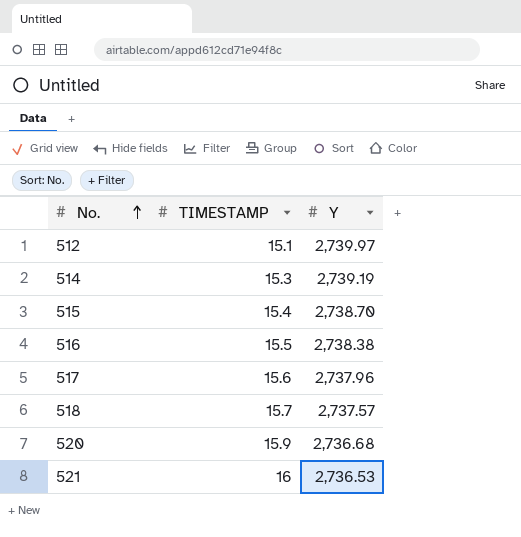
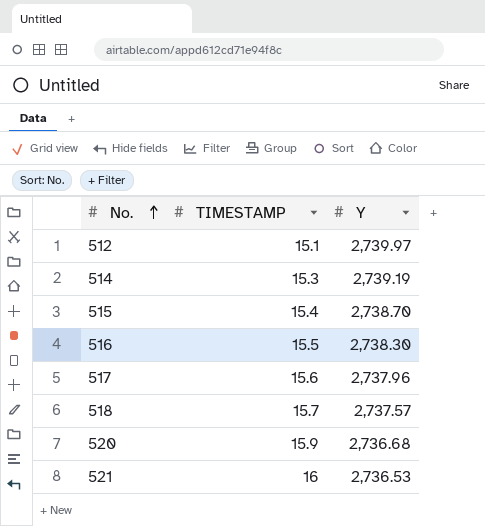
516 | Y: 2,738.38 -> 2,738.30

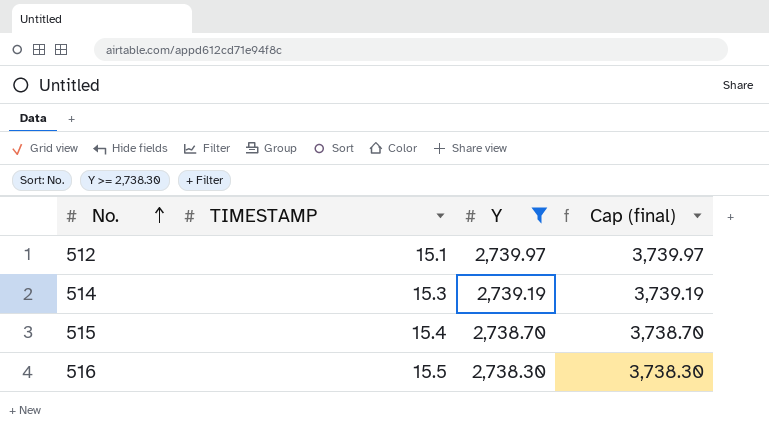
filter: none -> Y >= 2,738.30
column Cap (final) | formula: none -> [Y] + 1000

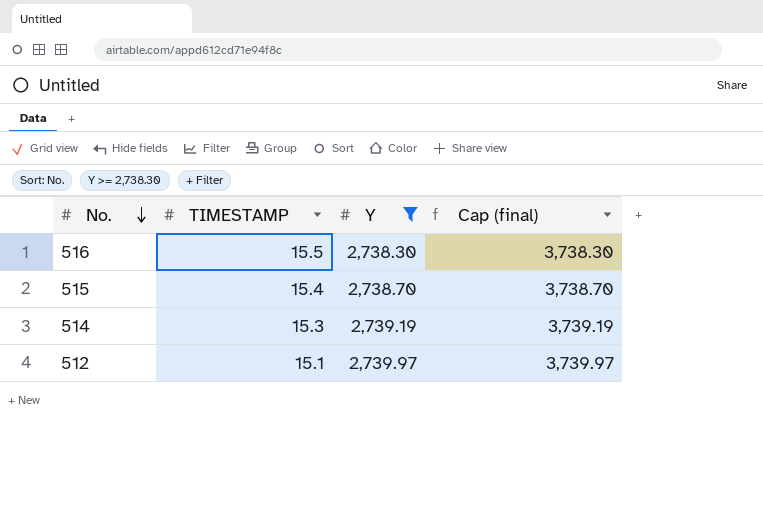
row order: No. ascending -> No. descending

